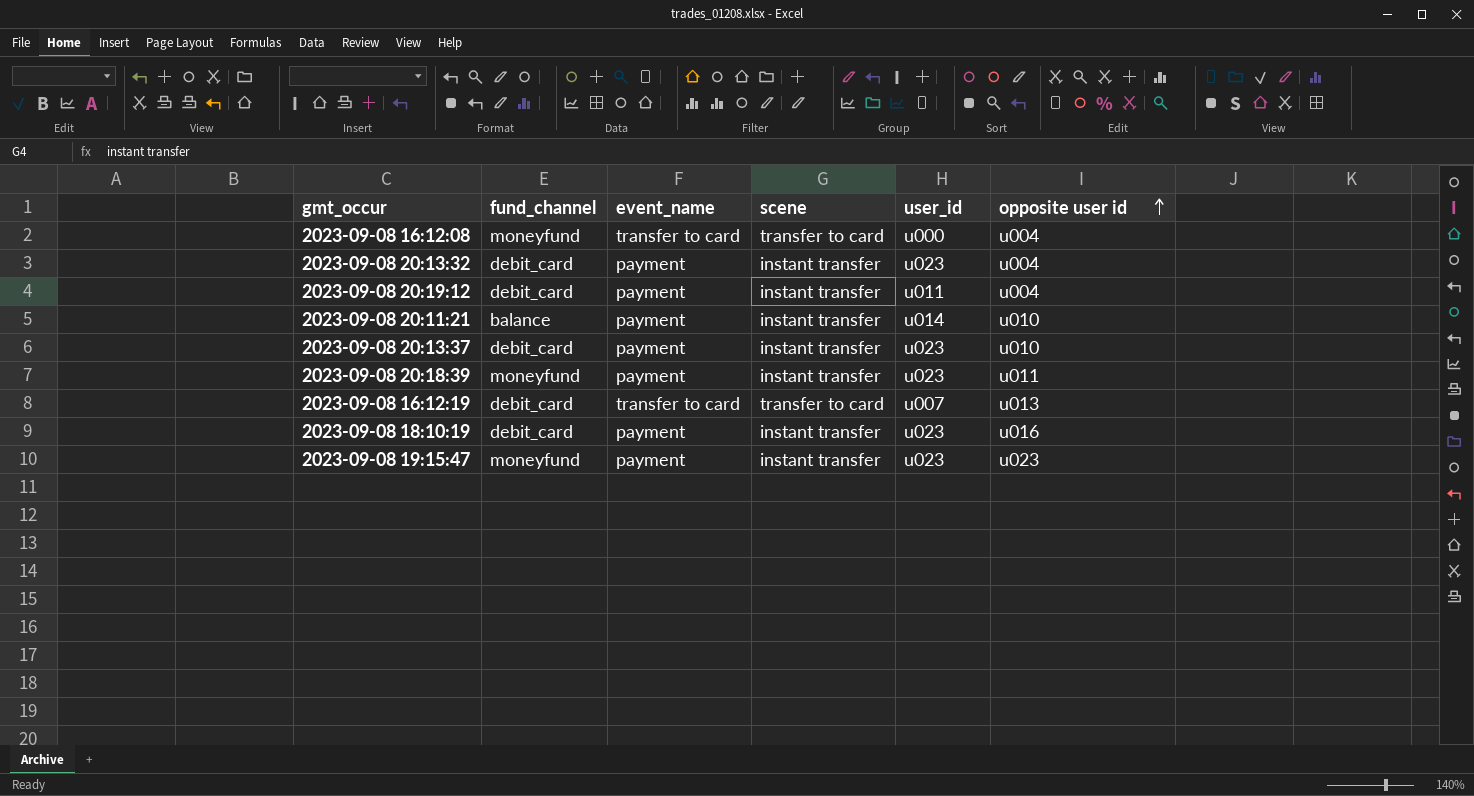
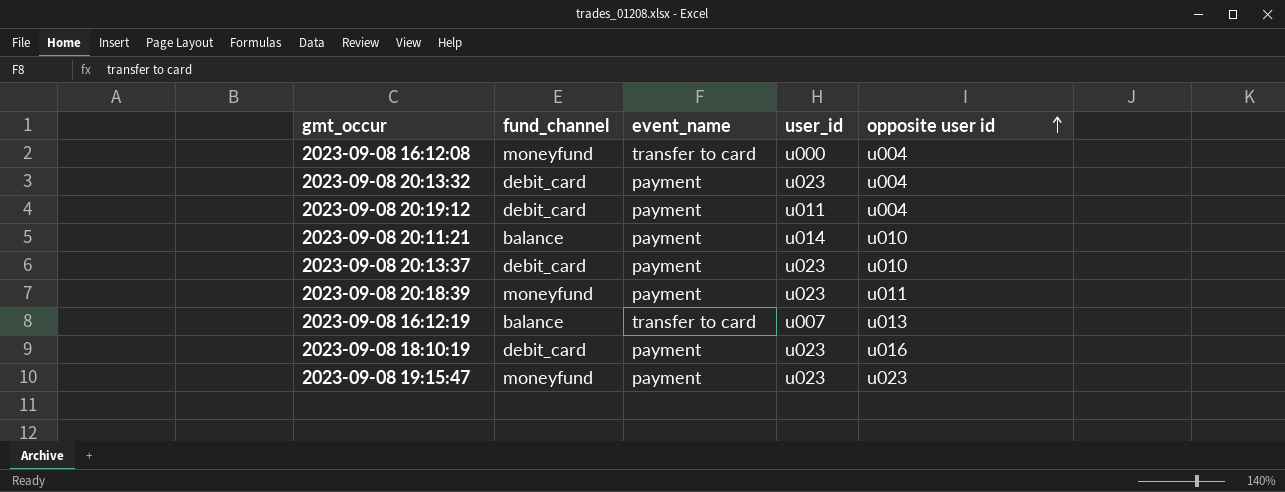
column scene | position: 4 -> none
2023-09-08 16:12:19 | fund_channel: debit_card -> balance

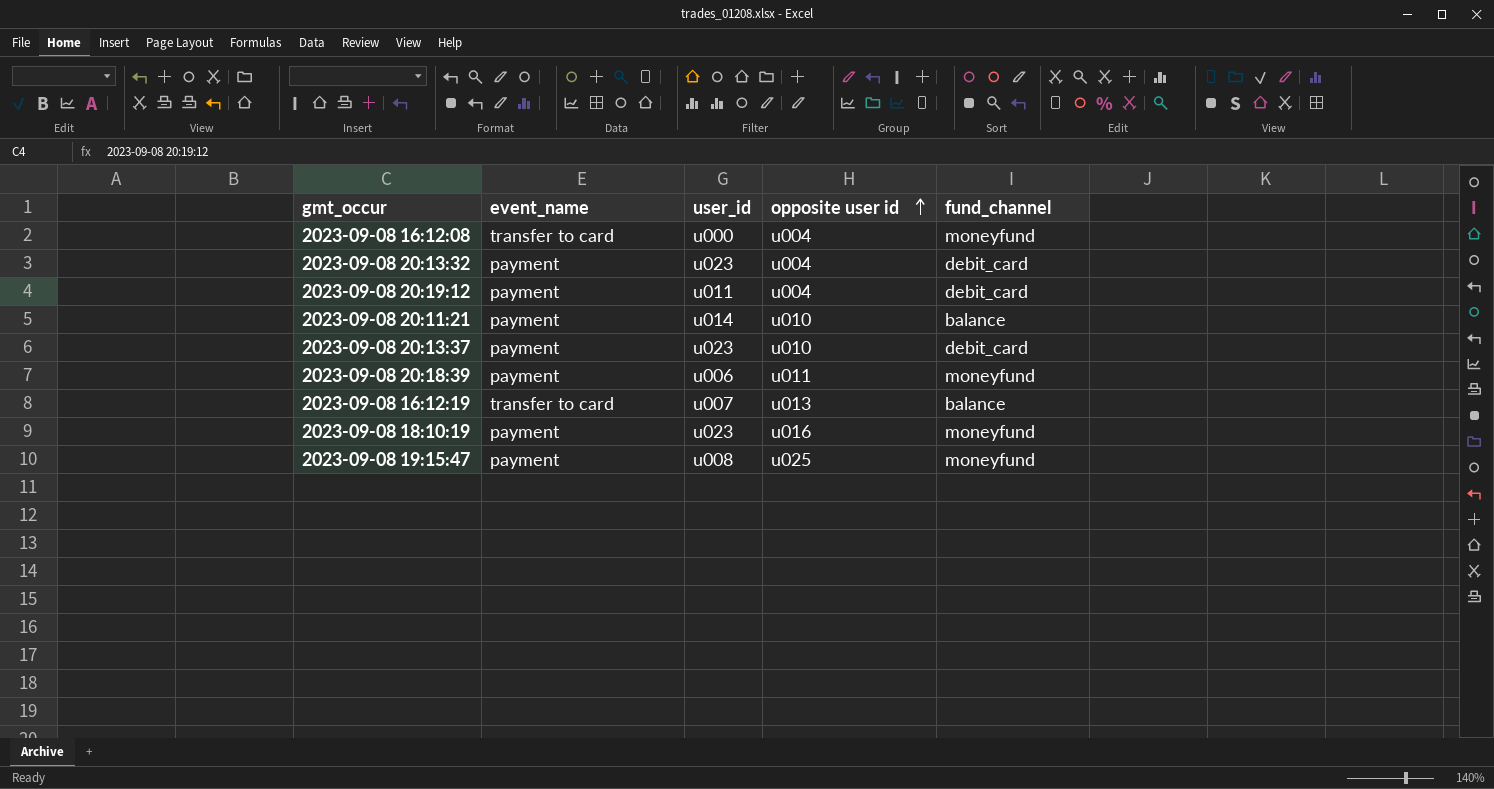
column fund_channel | position: 2 -> 5
2023-09-08 20:18:39 | user_id: u023 -> u006
2023-09-08 18:10:19 | fund_channel: debit_card -> moneyfund
2023-09-08 19:15:47 | user_id: u023 -> u008
2023-09-08 19:15:47 | opposite user id: u023 -> u025

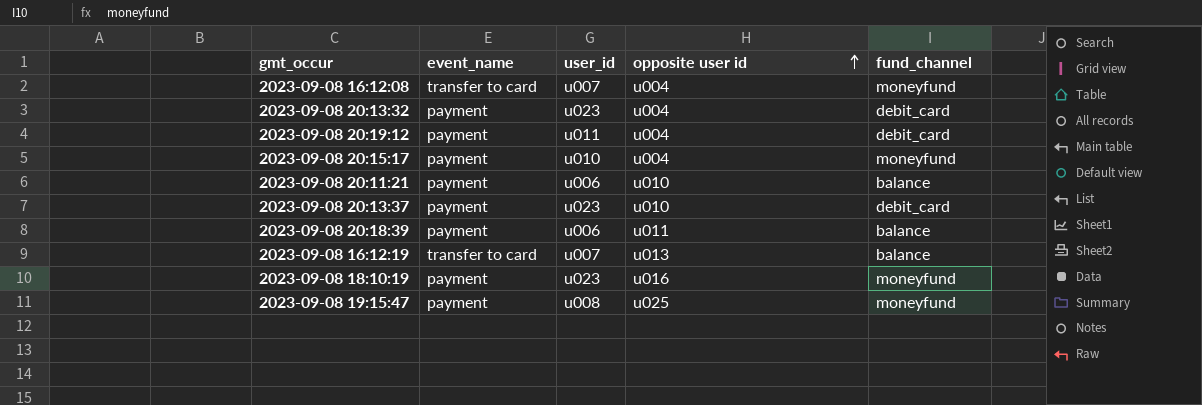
2023-09-08 16:12:08 | user_id: u000 -> u007
row 2023-09-08 20:15:17: none -> payment | u010 | u004 | moneyfund
2023-09-08 20:11:21 | user_id: u014 -> u006
2023-09-08 20:18:39 | fund_channel: moneyfund -> balance

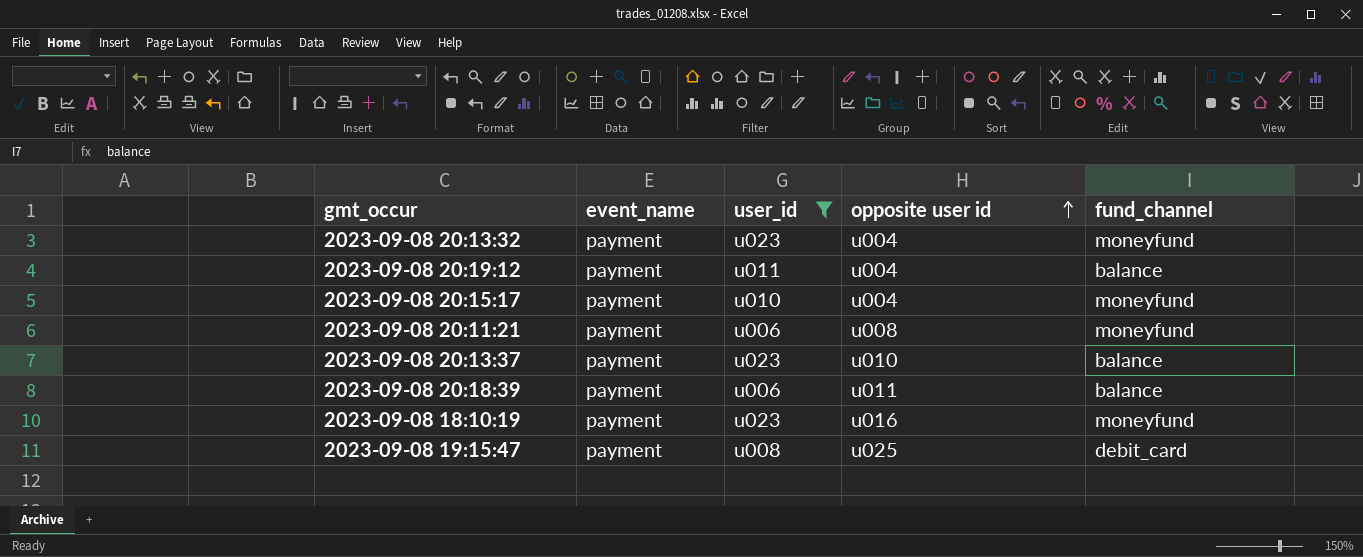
filter: none -> user_id != u007
2023-09-08 20:13:32 | fund_channel: debit_card -> moneyfund
2023-09-08 20:19:12 | fund_channel: debit_card -> balance
2023-09-08 20:11:21 | opposite user id: u010 -> u008
2023-09-08 20:11:21 | fund_channel: balance -> moneyfund
2023-09-08 20:13:37 | fund_channel: debit_card -> balance
2023-09-08 19:15:47 | fund_channel: moneyfund -> debit_card

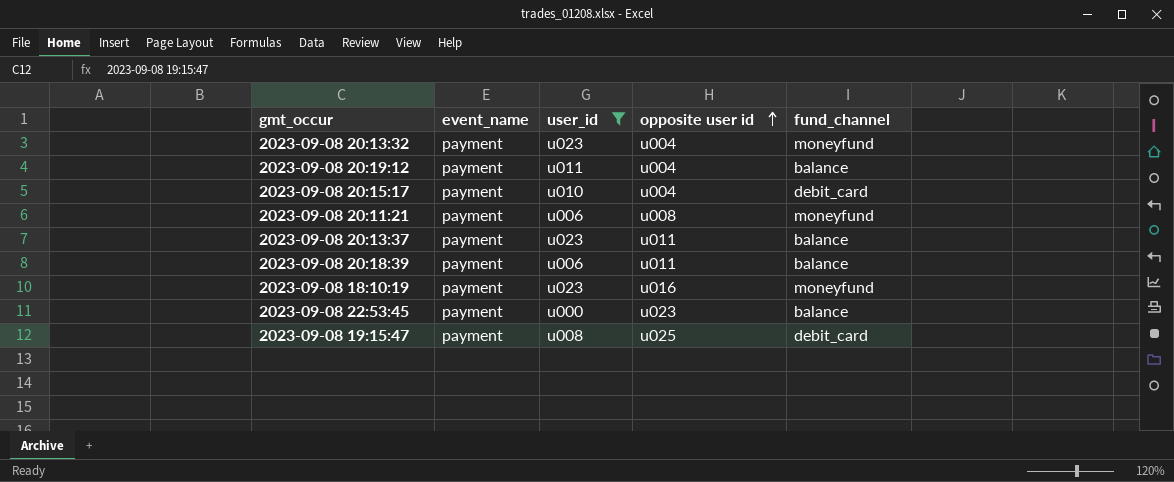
2023-09-08 20:15:17 | fund_channel: moneyfund -> debit_card
2023-09-08 20:13:37 | opposite user id: u010 -> u011
row 2023-09-08 22:53:45: none -> payment | u000 | u023 | balance

